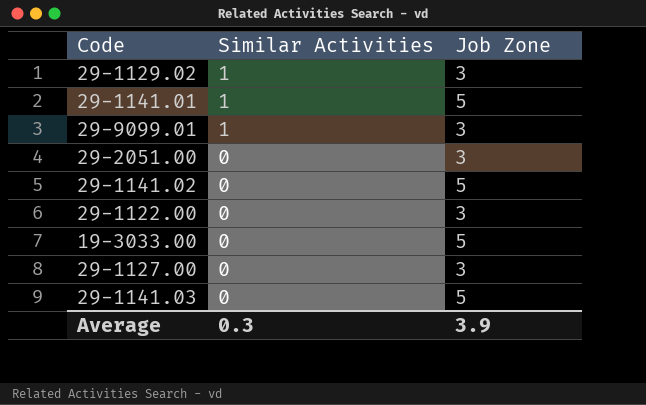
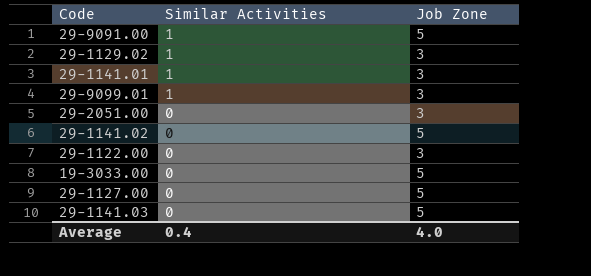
row 29-9091.00: none -> 1 | 5
29-1141.01 | Job Zone: 5 -> 3
29-1127.00 | Job Zone: 3 -> 5
Average | Similar Activities: 0.3 -> 0.4
Average | Job Zone: 3.9 -> 4.0

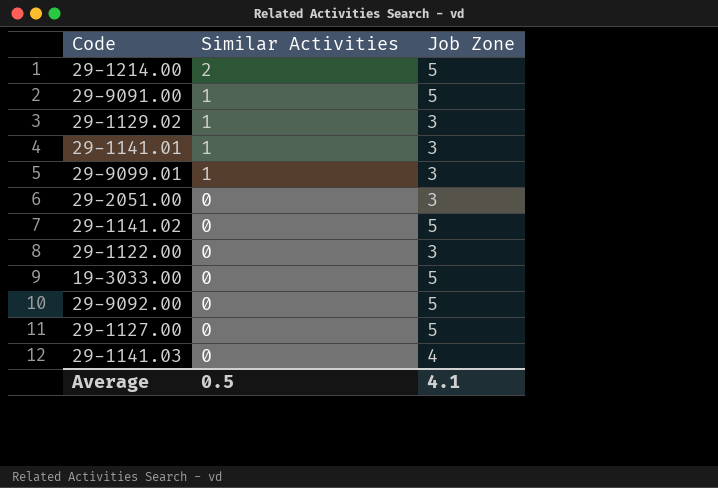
row 29-1214.00: none -> 2 | 5
row 29-9092.00: none -> 0 | 5
29-1141.03 | Job Zone: 5 -> 4
Average | Similar Activities: 0.4 -> 0.5
Average | Job Zone: 4.0 -> 4.1

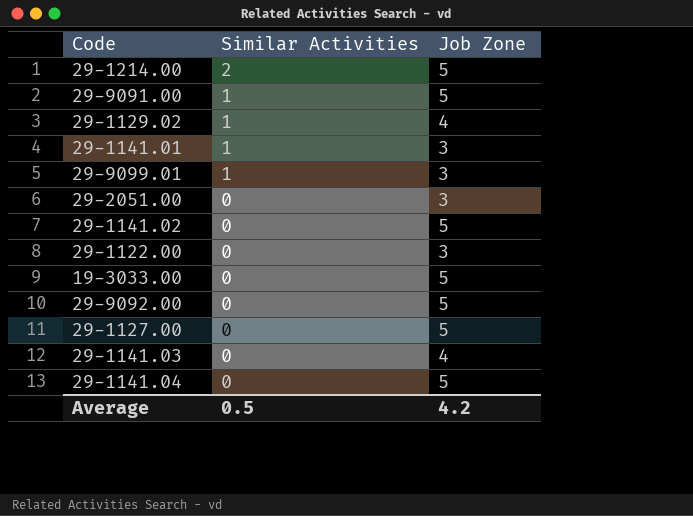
29-1129.02 | Job Zone: 3 -> 4
row 29-1141.04: none -> 0 | 5
Average | Job Zone: 4.1 -> 4.2

